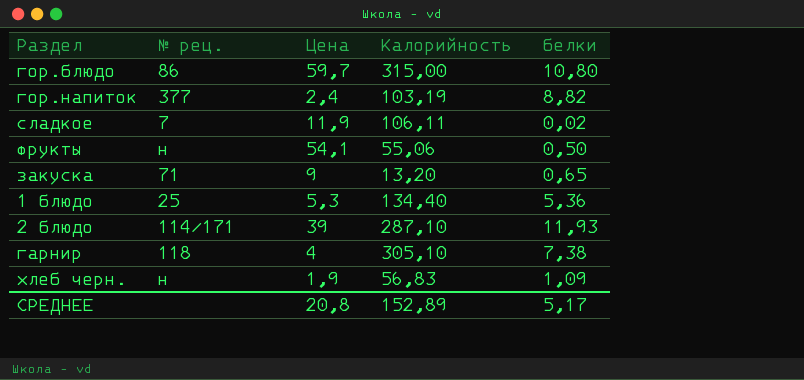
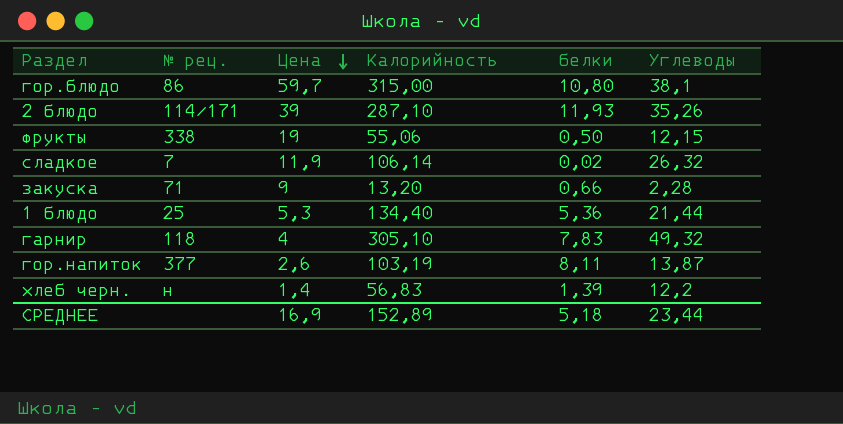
row order: none -> Цена descending
column Углеводы | position: none -> 6
фрукты | № рец.: н -> 338
фрукты | Цена: 54,1 -> 19
сладкое | Калорийность: 106,11 -> 106,14
закуска | белки: 0,65 -> 0,66
гарнир | белки: 7,38 -> 7,83
гор.напиток | Цена: 2,4 -> 2,6
гор.напиток | белки: 8,82 -> 8,11
хлеб черн. | Цена: 1,9 -> 1,4
хлеб черн. | белки: 1,09 -> 1,39
СРЕДНЕЕ | Цена: 20,8 -> 16,9
СРЕДНЕЕ | белки: 5,17 -> 5,18

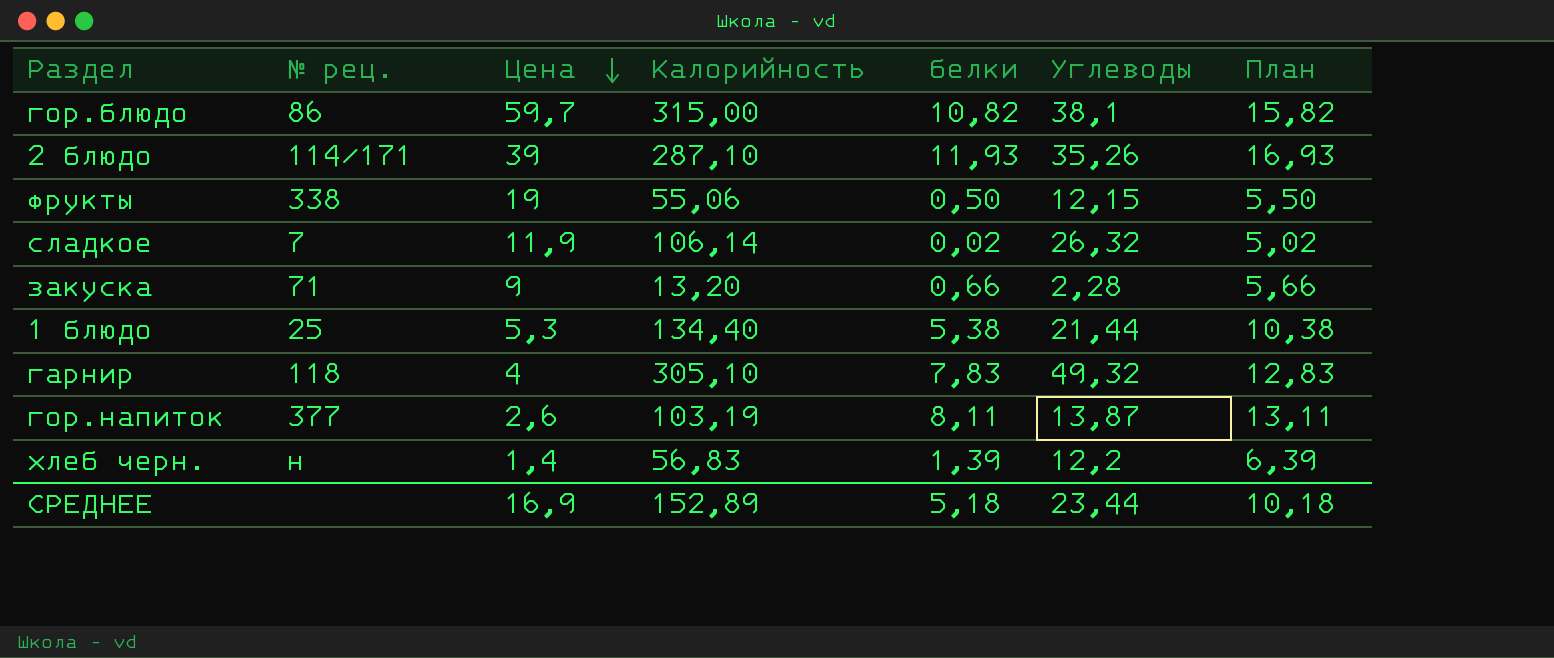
column План | formula: none -> [белки] + 5
гор.блюдо | белки: 10,80 -> 10,82
1 блюдо | белки: 5,36 -> 5,38

